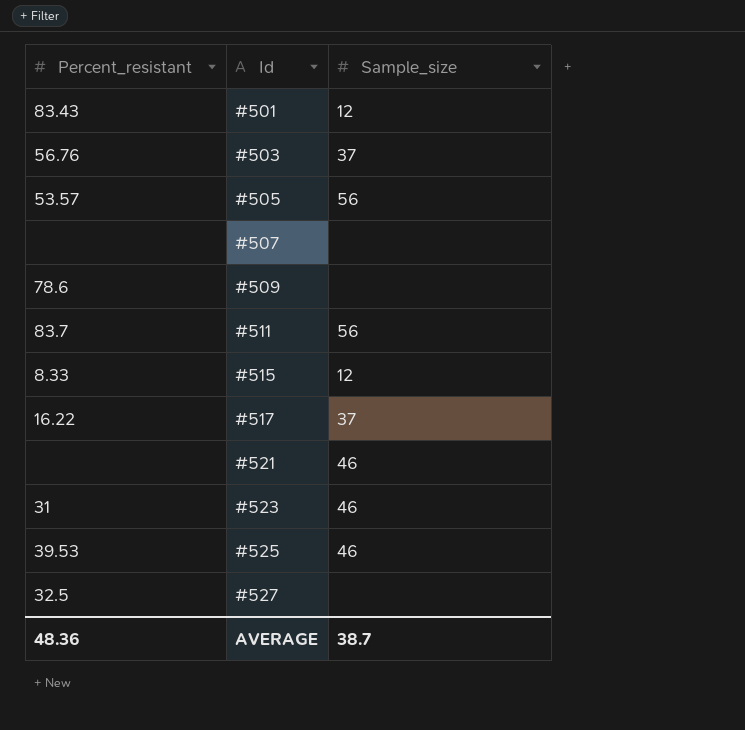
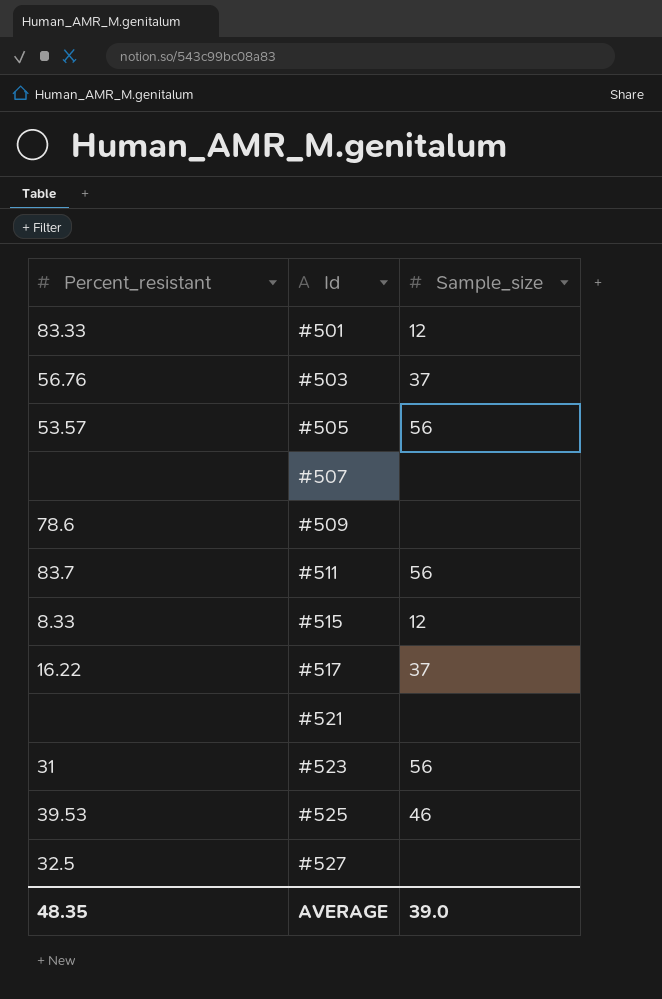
#501 | Percent_resistant: 83.43 -> 83.33
#521 | Sample_size: 46 -> none
#523 | Sample_size: 46 -> 56
AVERAGE | Percent_resistant: 48.36 -> 48.35
AVERAGE | Sample_size: 38.7 -> 39.0

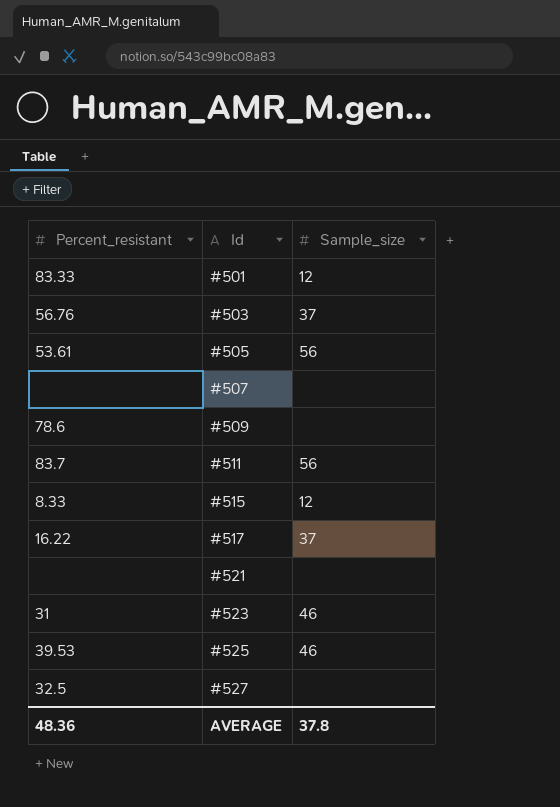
#505 | Percent_resistant: 53.57 -> 53.61
#523 | Sample_size: 56 -> 46
AVERAGE | Percent_resistant: 48.35 -> 48.36
AVERAGE | Sample_size: 39.0 -> 37.8

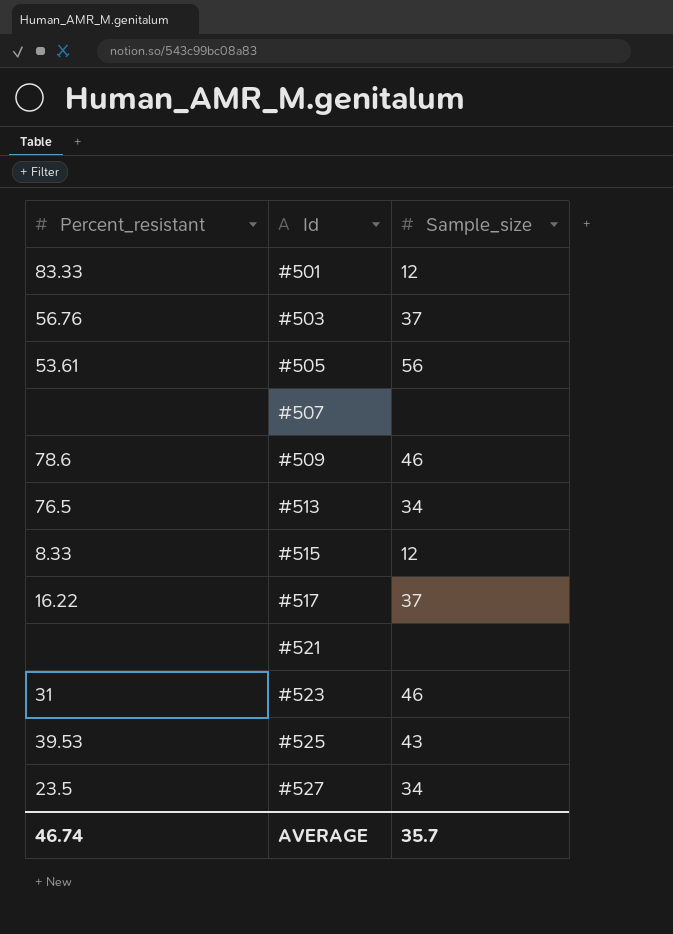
row #511: 83.7 | 56 -> none
#509 | Sample_size: none -> 46
row #513: none -> 76.5 | 34
#525 | Sample_size: 46 -> 43
#527 | Percent_resistant: 32.5 -> 23.5
#527 | Sample_size: none -> 34
AVERAGE | Percent_resistant: 48.36 -> 46.74
AVERAGE | Sample_size: 37.8 -> 35.7

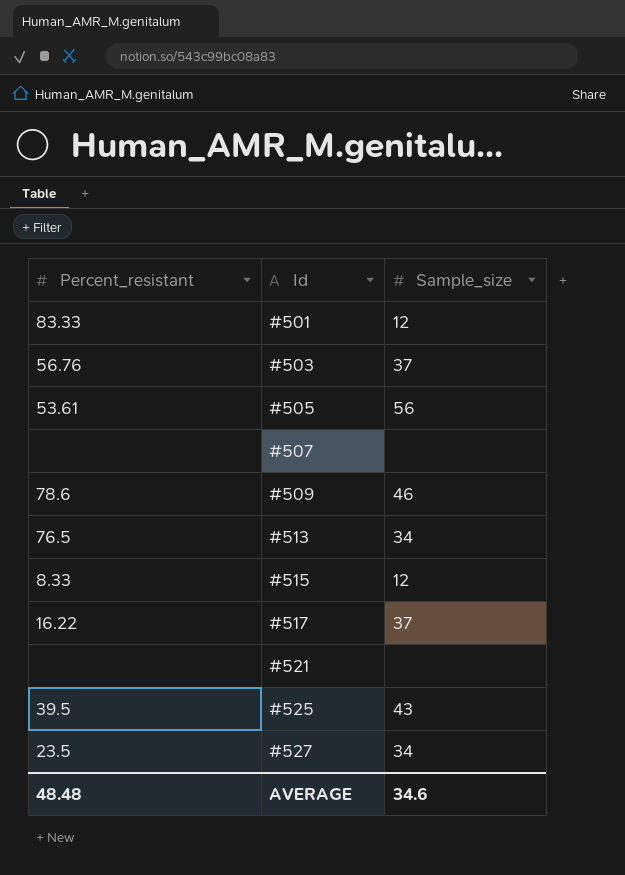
row #523: 31 | 46 -> none
#525 | Percent_resistant: 39.53 -> 39.5
AVERAGE | Percent_resistant: 46.74 -> 48.48
AVERAGE | Sample_size: 35.7 -> 34.6

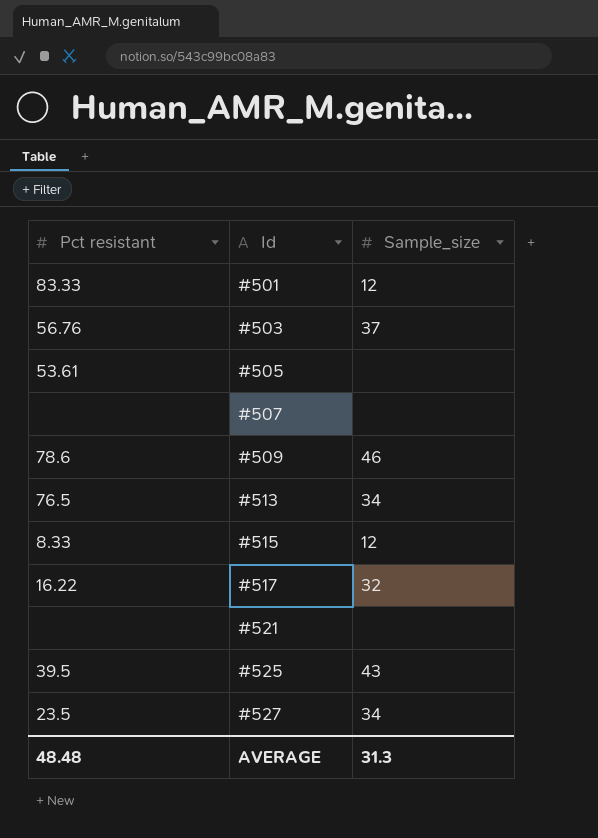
column name: Percent_resistant -> Pct resistant
#505 | Sample_size: 56 -> none
#517 | Sample_size: 37 -> 32
AVERAGE | Sample_size: 34.6 -> 31.3

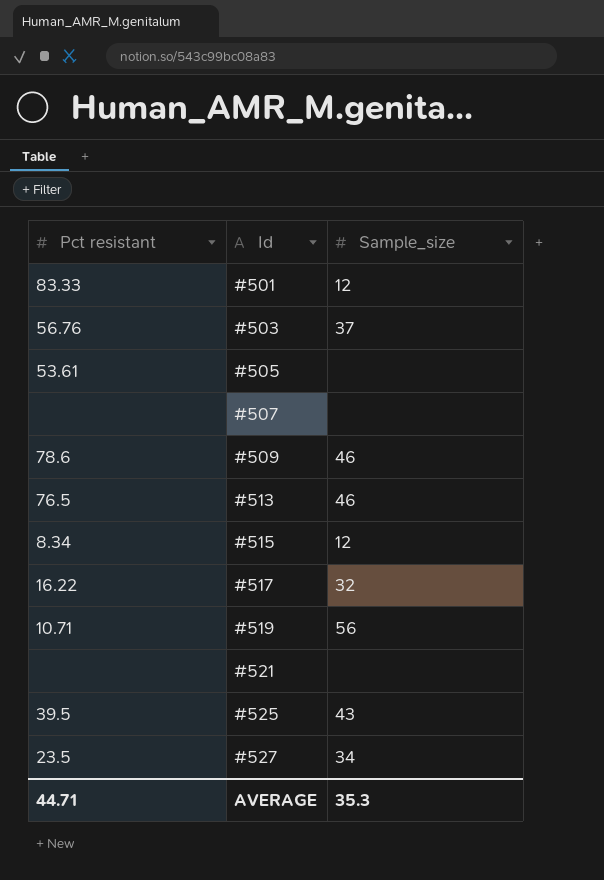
#513 | Sample_size: 34 -> 46
#515 | Pct resistant: 8.33 -> 8.34
row #519: none -> 10.71 | 56
AVERAGE | Pct resistant: 48.48 -> 44.71
AVERAGE | Sample_size: 31.3 -> 35.3

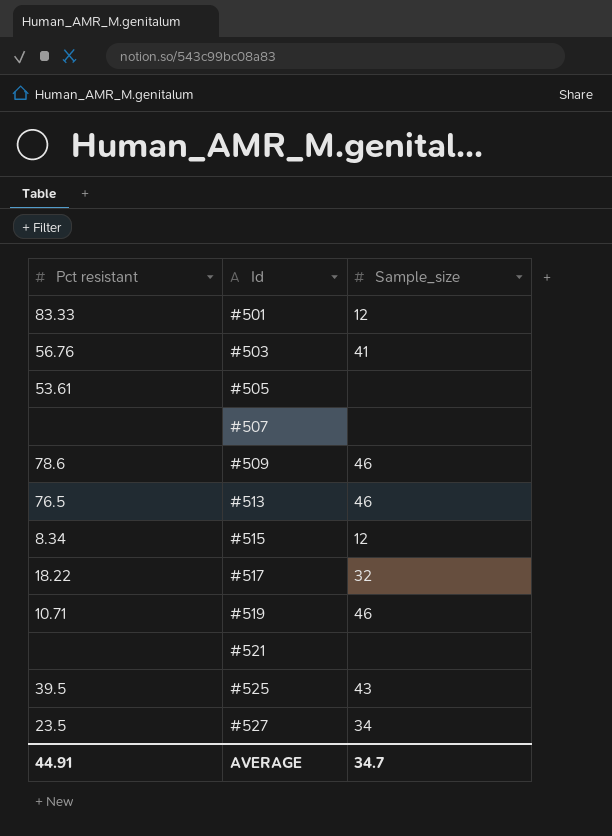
#503 | Sample_size: 37 -> 41
#517 | Pct resistant: 16.22 -> 18.22
#519 | Sample_size: 56 -> 46
AVERAGE | Pct resistant: 44.71 -> 44.91
AVERAGE | Sample_size: 35.3 -> 34.7

